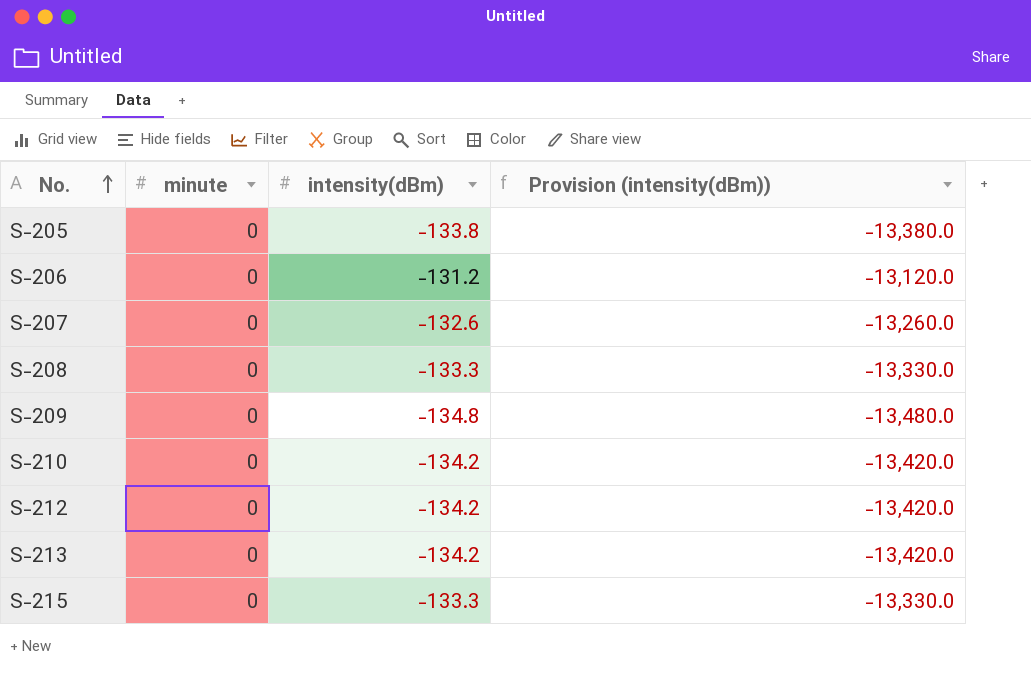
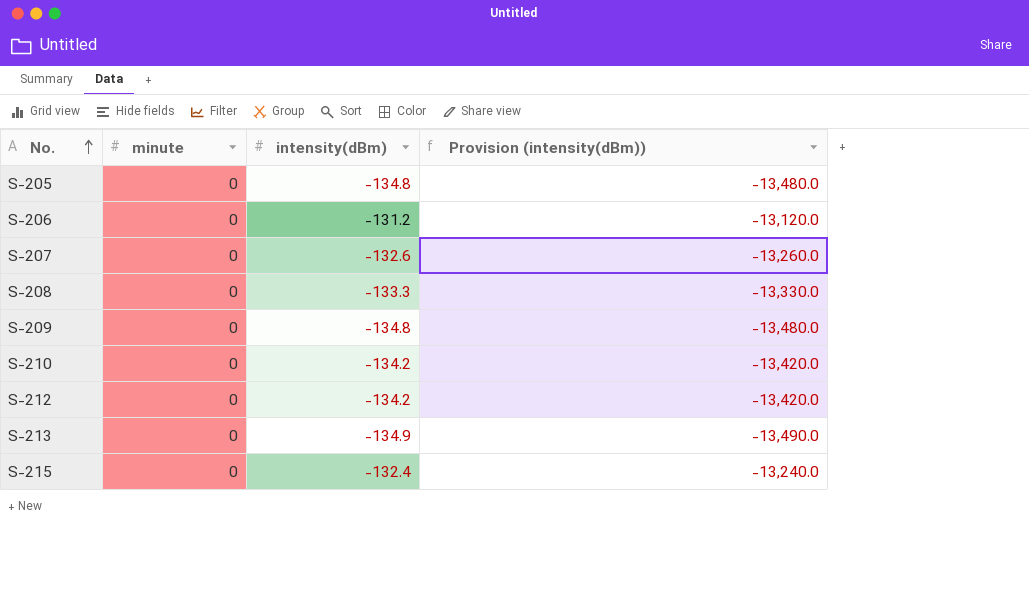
S-205 | intensity(dBm): -133.8 -> -134.8
S-205 | Provision (intensity(dBm)): -13,380.0 -> -13,480.0
S-213 | intensity(dBm): -134.2 -> -134.9
S-213 | Provision (intensity(dBm)): -13,420.0 -> -13,490.0
S-215 | intensity(dBm): -133.3 -> -132.4
S-215 | Provision (intensity(dBm)): -13,330.0 -> -13,240.0

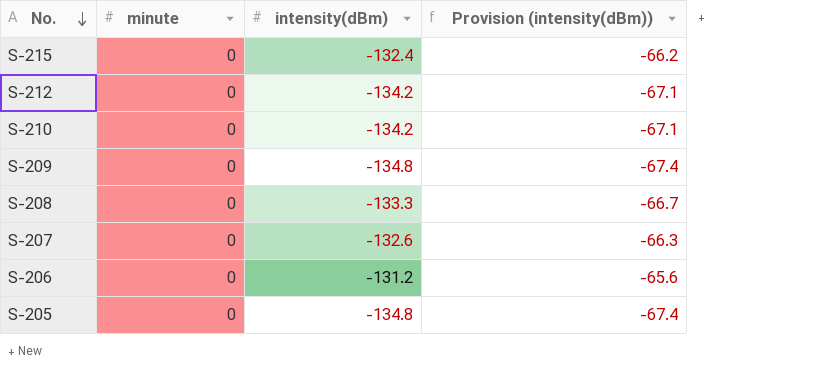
row order: No. ascending -> No. descending
column Provision (intensity(dBm)) | formula: [intensity(dBm)] * 100 -> [intensity(dBm)] * 0.5
row S-213: 0 | -134.9 | -13,490.0 -> none

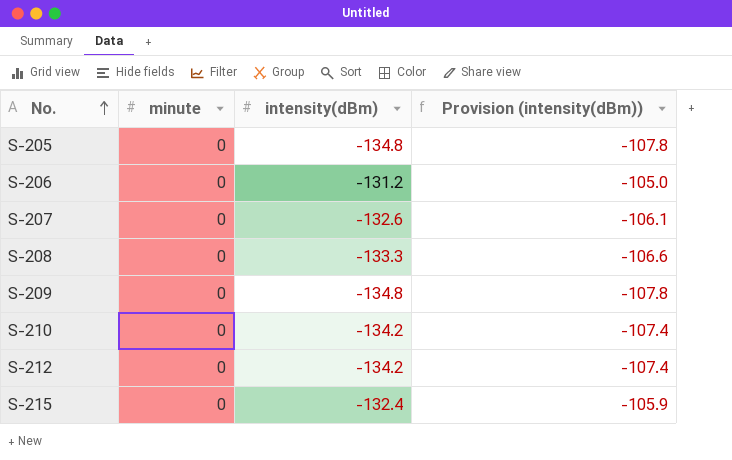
row order: No. descending -> No. ascending
column Provision (intensity(dBm)) | formula: [intensity(dBm)] * 0.5 -> [intensity(dBm)] * 0.8

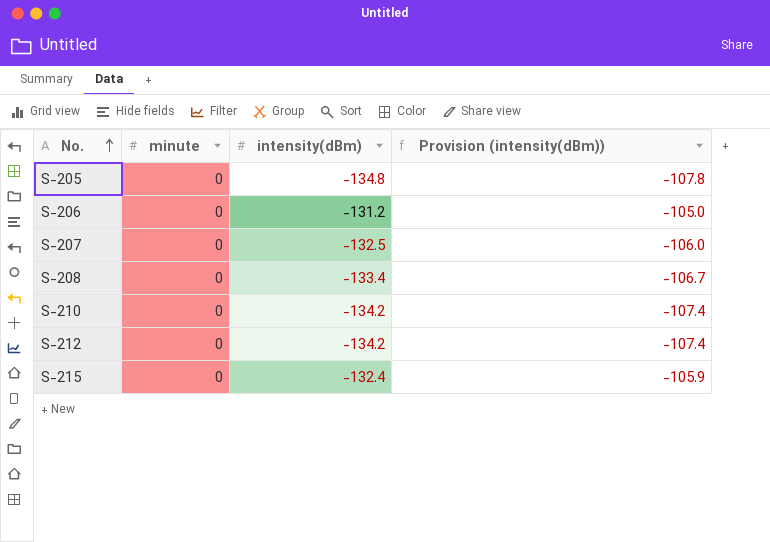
row S-209: 0 | -134.8 | -107.8 -> none
S-207 | intensity(dBm): -132.6 -> -132.5
S-207 | Provision (intensity(dBm)): -106.1 -> -106.0
S-208 | intensity(dBm): -133.3 -> -133.4
S-208 | Provision (intensity(dBm)): -106.6 -> -106.7

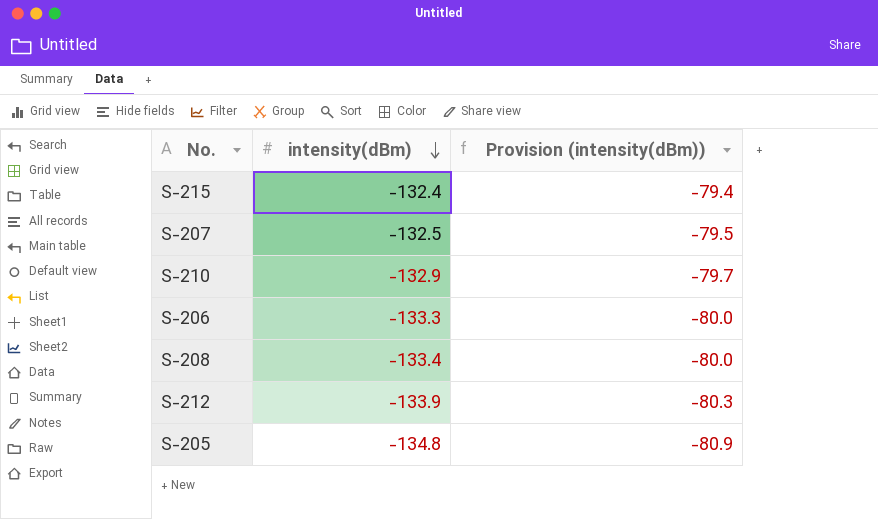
row order: No. ascending -> intensity(dBm) descending
column minute | position: 2 -> none
column Provision (intensity(dBm)) | formula: [intensity(dBm)] * 0.8 -> [intensity(dBm)] * 0.6
S-210 | intensity(dBm): -134.2 -> -132.9
S-206 | intensity(dBm): -131.2 -> -133.3
S-212 | intensity(dBm): -134.2 -> -133.9

